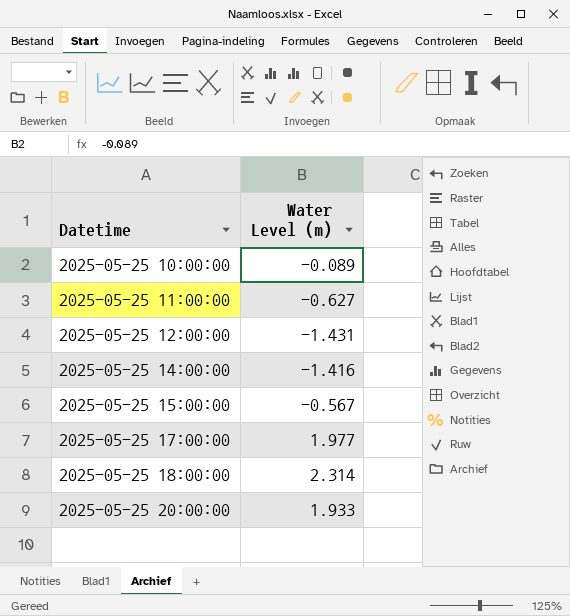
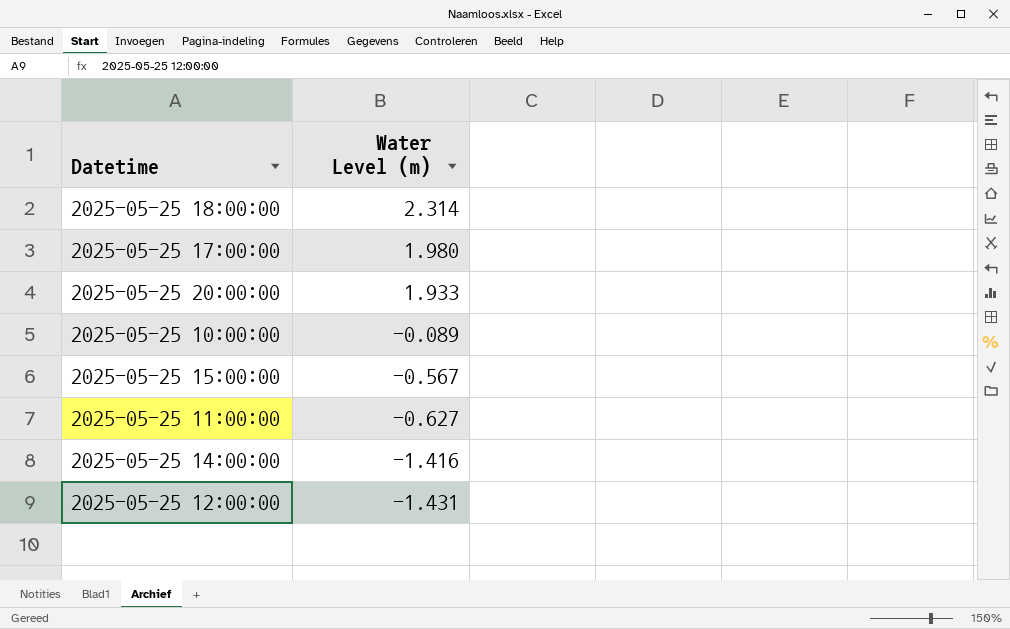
row order: Datetime ascending -> Water Level (m) descending
2025-05-25 17:00:00 | Water Level (m): 1.977 -> 1.980

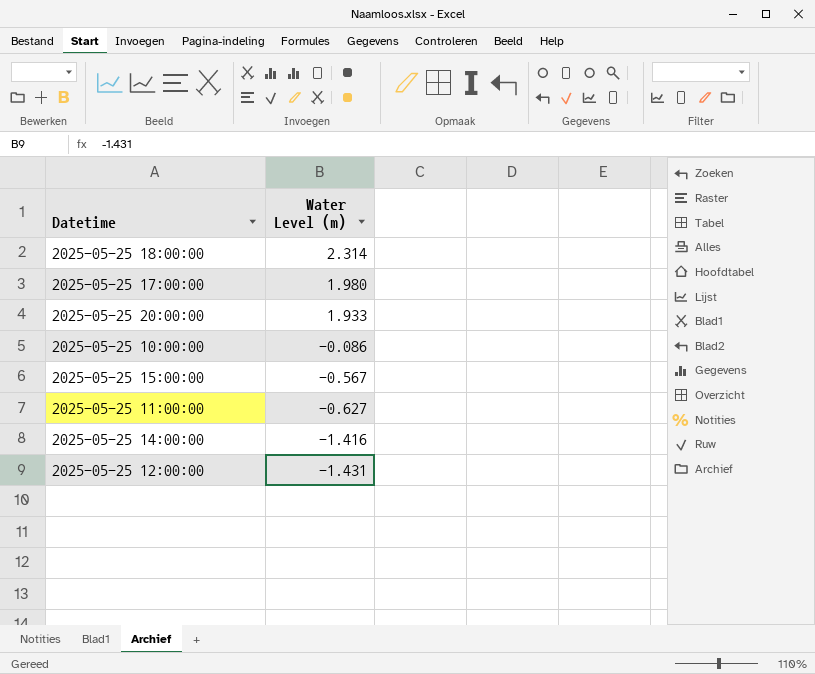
2025-05-25 10:00:00 | Water Level (m): -0.089 -> -0.086

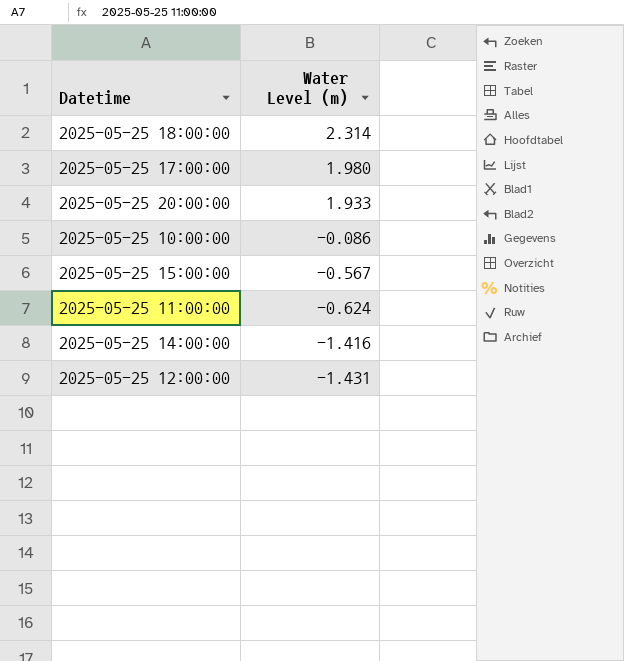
2025-05-25 11:00:00 | Water Level (m): -0.627 -> -0.624

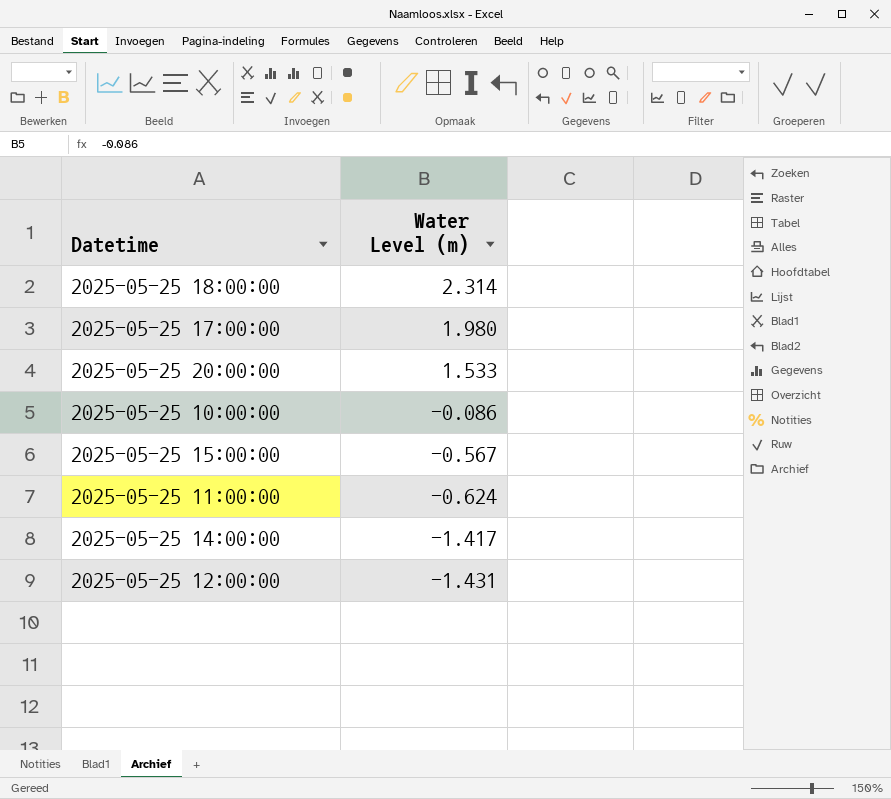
2025-05-25 20:00:00 | Water Level (m): 1.933 -> 1.533
2025-05-25 14:00:00 | Water Level (m): -1.416 -> -1.417

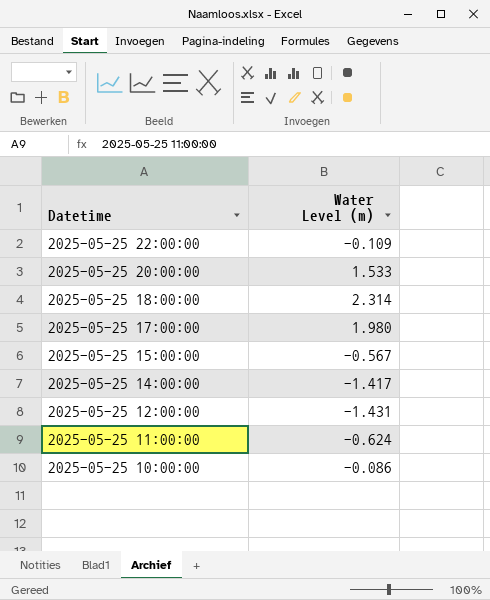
row order: Water Level (m) descending -> Datetime descending
row 2025-05-25 22:00:00: none -> -0.109

